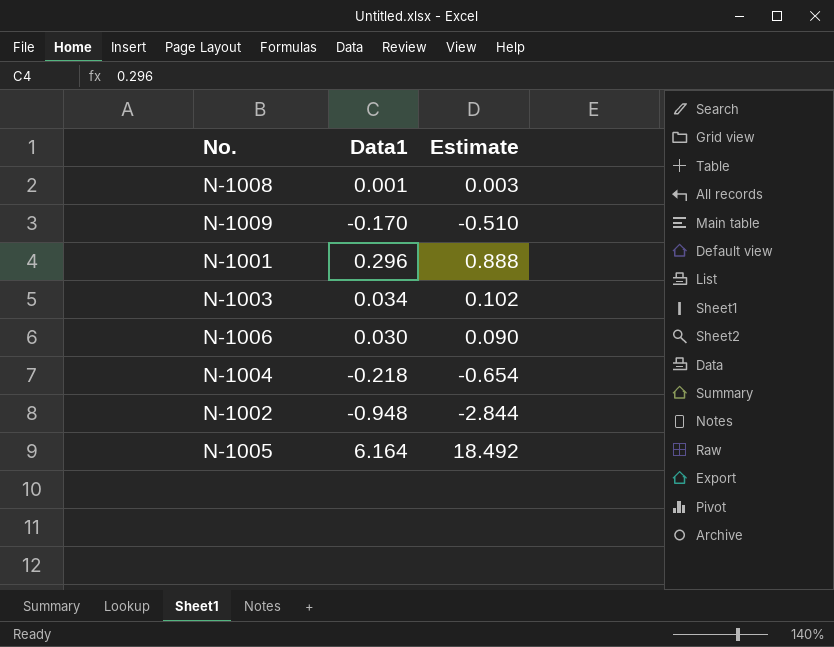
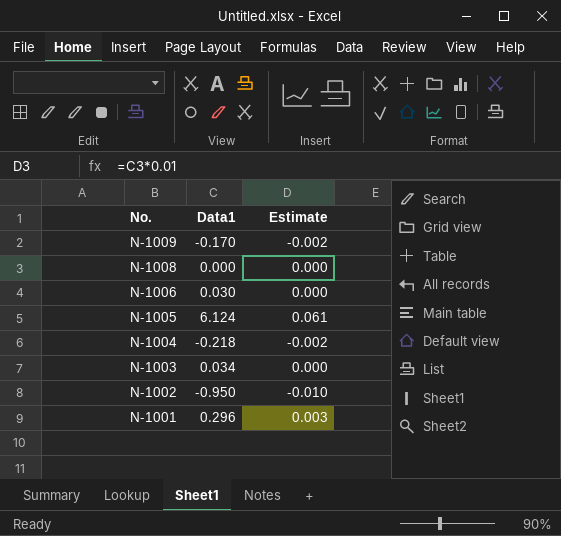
row order: none -> No. descending
column Estimate | formula: [Data1] * 3 -> [Data1] * 0.01
N-1008 | Data1: 0.001 -> 0.000
N-1005 | Data1: 6.164 -> 6.124
N-1002 | Data1: -0.948 -> -0.950

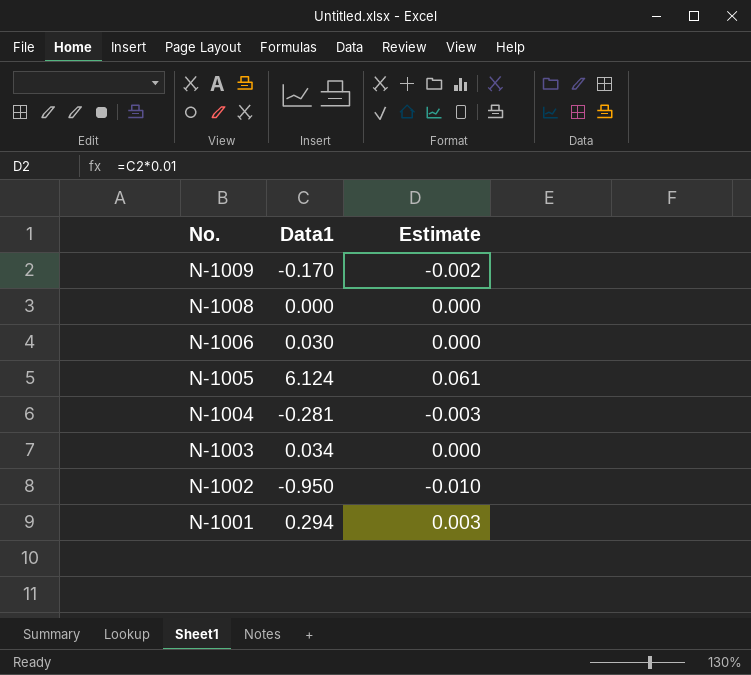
N-1004 | Data1: -0.218 -> -0.281
N-1004 | Estimate: -0.002 -> -0.003
N-1001 | Data1: 0.296 -> 0.294

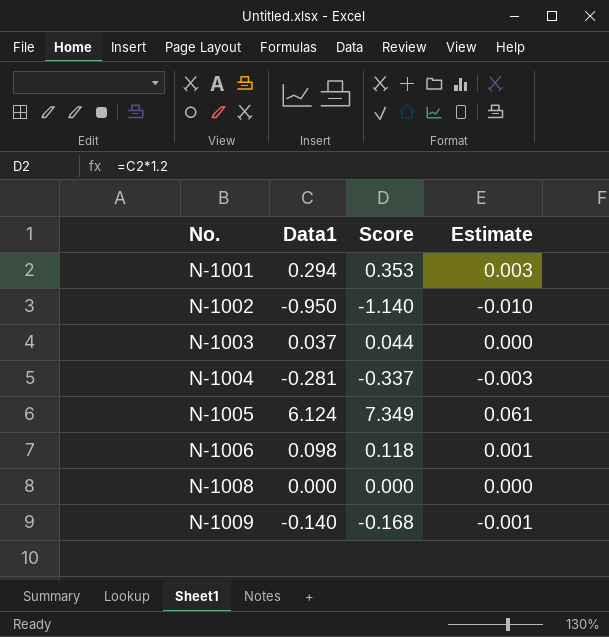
row order: No. descending -> No. ascending
column Score | formula: none -> [Data1] * 1.2
N-1003 | Data1: 0.034 -> 0.037
N-1006 | Data1: 0.030 -> 0.098
N-1006 | Estimate: 0.000 -> 0.001
N-1009 | Data1: -0.170 -> -0.140
N-1009 | Estimate: -0.002 -> -0.001

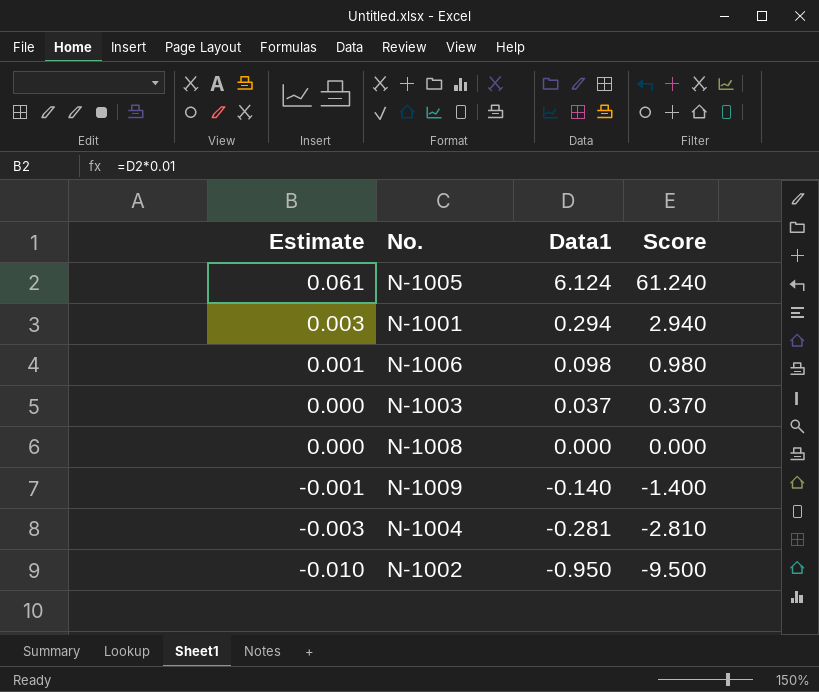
row order: No. ascending -> Estimate descending
column Estimate | position: 4 -> 1
column Score | formula: [Data1] * 1.2 -> [Data1] * 10

